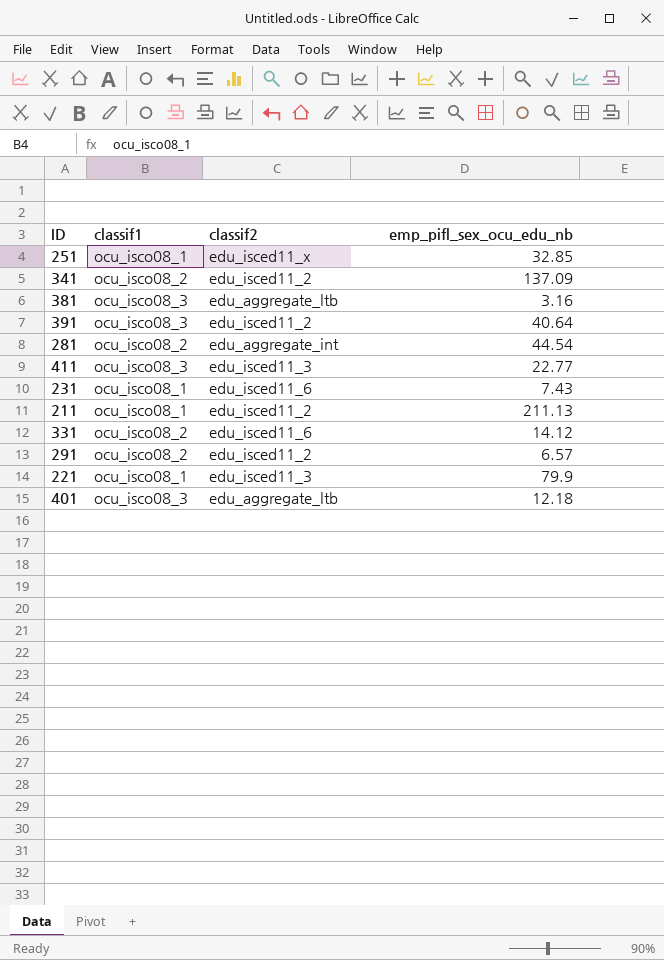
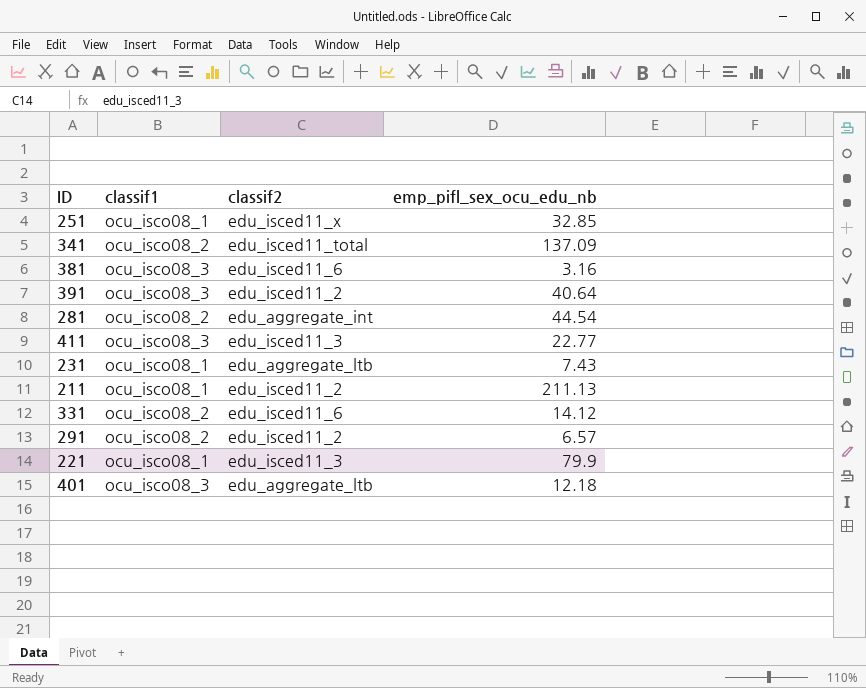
341 | classif2: edu_isced11_2 -> edu_isced11_total
381 | classif2: edu_aggregate_ltb -> edu_isced11_6
231 | classif2: edu_isced11_6 -> edu_aggregate_ltb

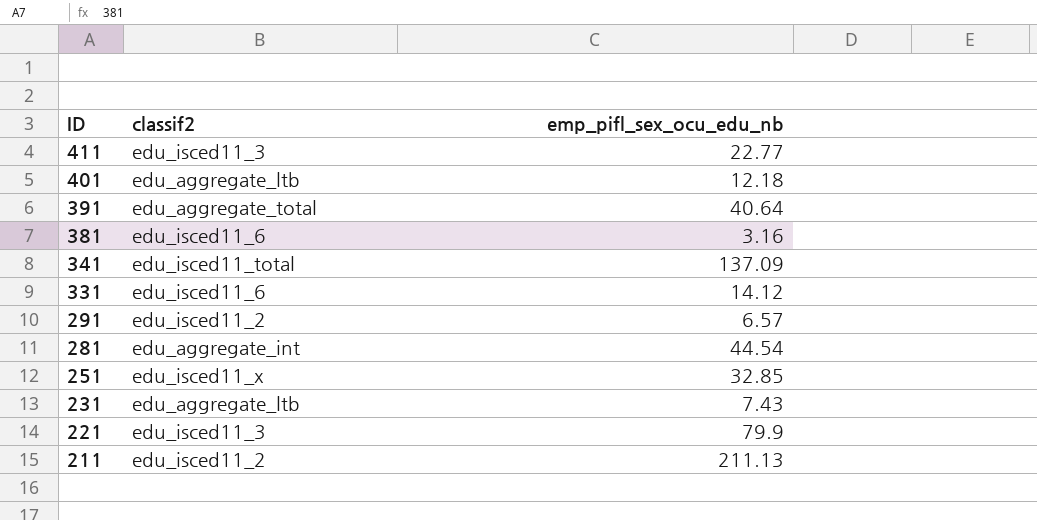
row order: none -> ID descending
column classif1 | position: 2 -> none
391 | classif2: edu_isced11_2 -> edu_aggregate_total

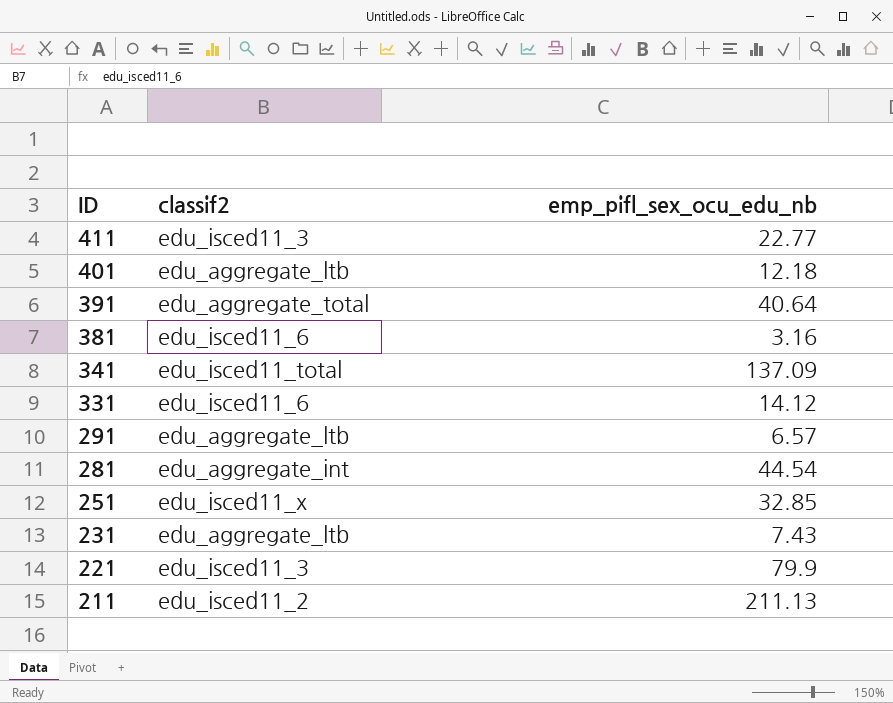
291 | classif2: edu_isced11_2 -> edu_aggregate_ltb

